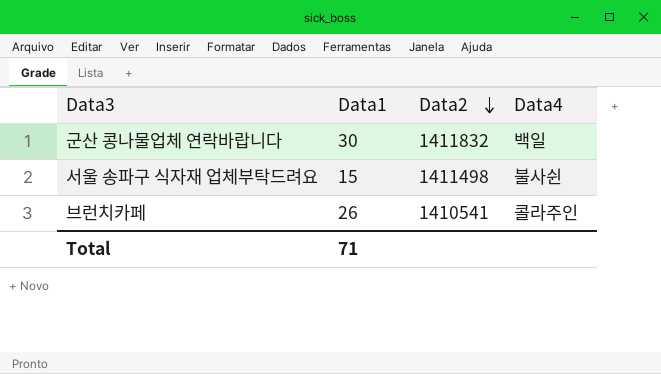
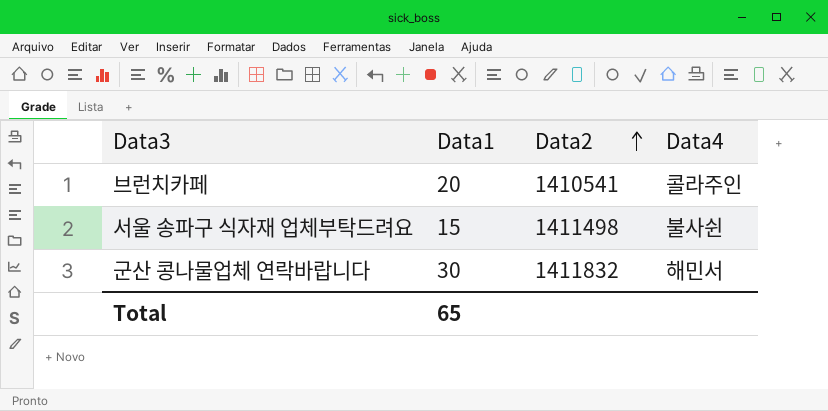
row order: Data2 descending -> Data2 ascending
브런치카페 | Data1: 26 -> 20
군산 콩나물업체 연락바랍니다 | Data4: 백일 -> 해민서
Total | Data1: 71 -> 65

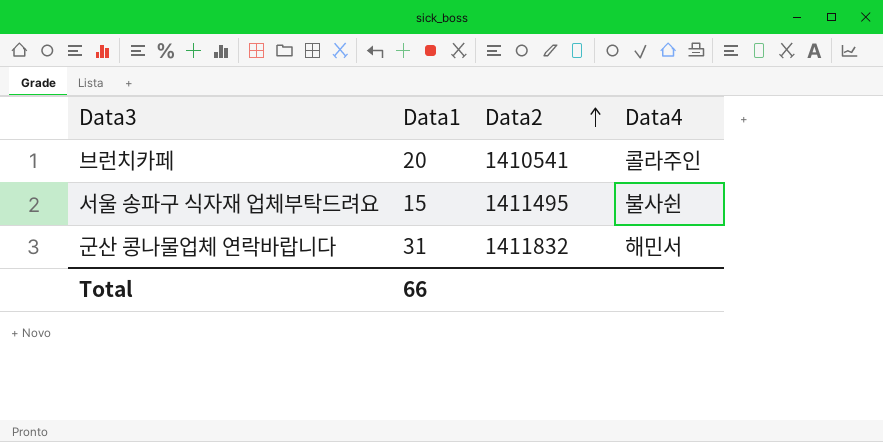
서울 송파구 식자재 업체부탁드려요 | Data2: 1411498 -> 1411495
군산 콩나물업체 연락바랍니다 | Data1: 30 -> 31
Total | Data1: 65 -> 66

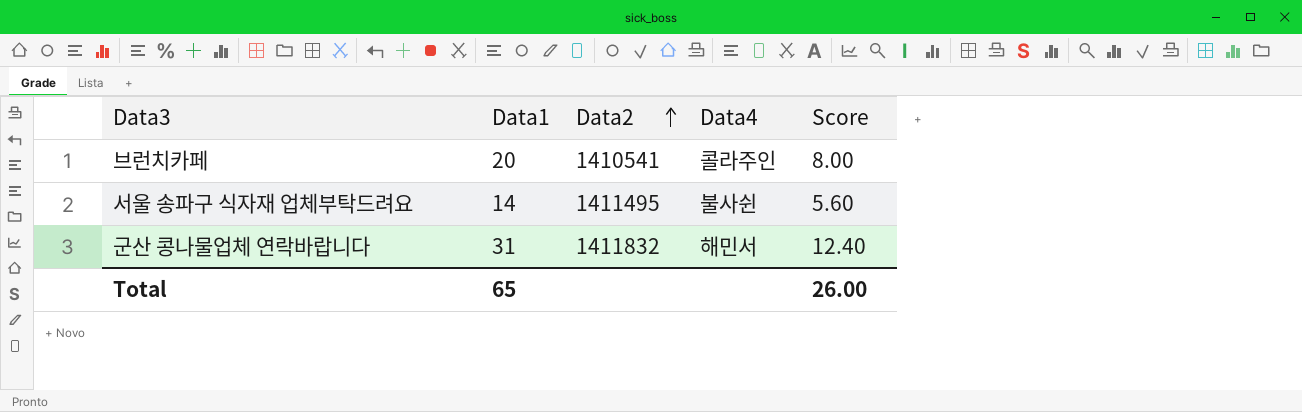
column Score | formula: none -> [Data1] * 0.4
서울 송파구 식자재 업체부탁드려요 | Data1: 15 -> 14
Total | Data1: 66 -> 65

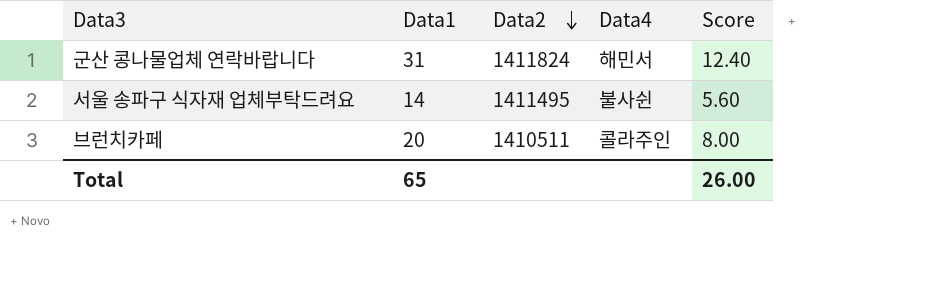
row order: Data2 ascending -> Data2 descending
군산 콩나물업체 연락바랍니다 | Data2: 1411832 -> 1411824
브런치카페 | Data2: 1410541 -> 1410511

